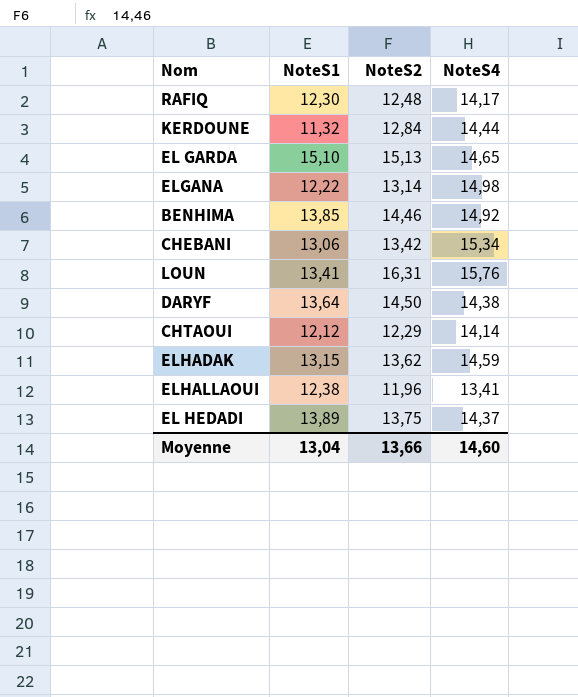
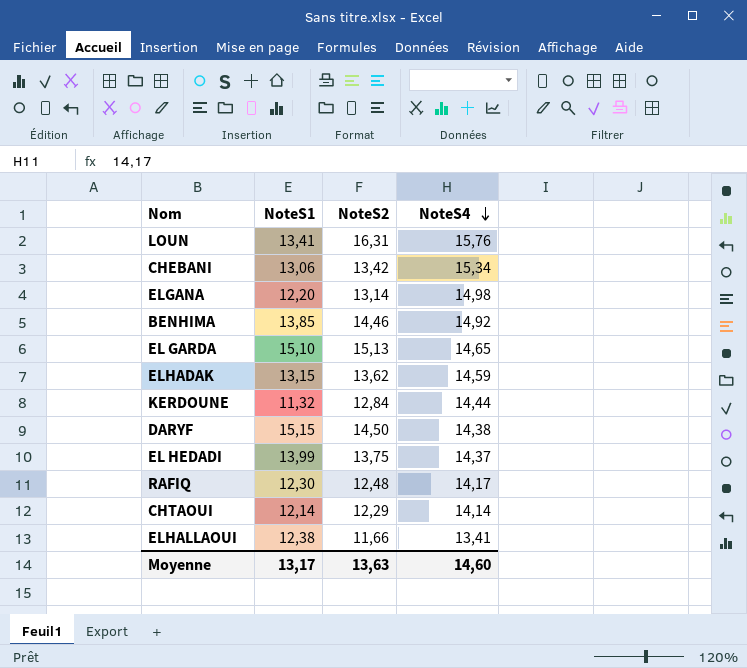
row order: none -> NoteS4 descending
ELGANA | NoteS1: 12,22 -> 12,20
DARYF | NoteS1: 13,64 -> 15,15
EL HEDADI | NoteS1: 13,89 -> 13,99
CHTAOUI | NoteS1: 12,12 -> 12,14
ELHALLAOUI | NoteS2: 11,96 -> 11,66
Moyenne | NoteS1: 13,04 -> 13,17
Moyenne | NoteS2: 13,66 -> 13,63

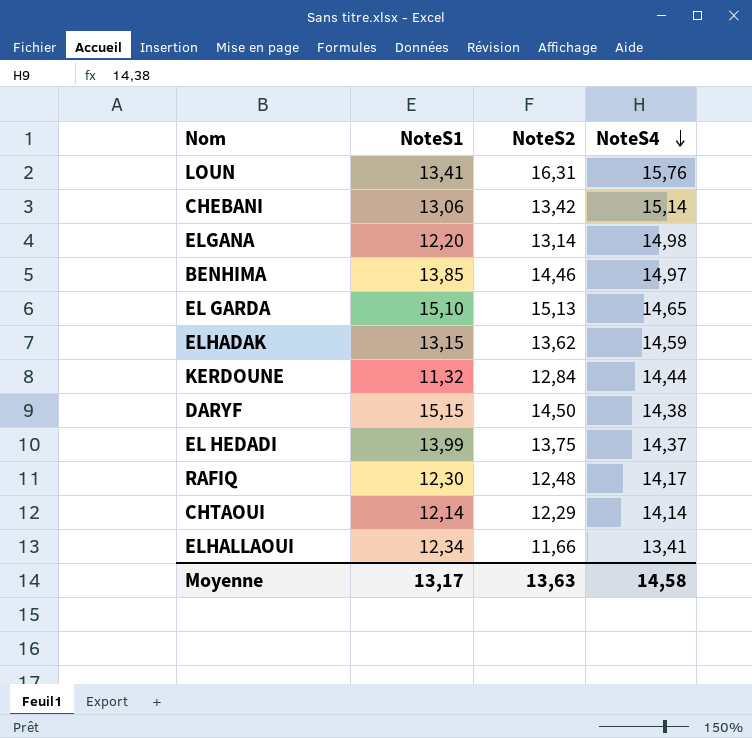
CHEBANI | NoteS4: 15,34 -> 15,14
BENHIMA | NoteS4: 14,92 -> 14,97
ELHALLAOUI | NoteS1: 12,38 -> 12,34
Moyenne | NoteS4: 14,60 -> 14,58

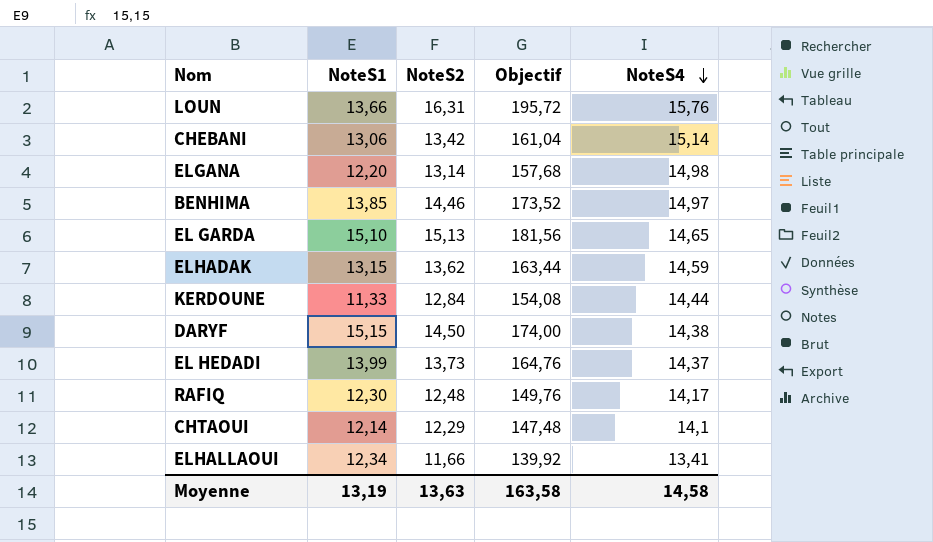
column Objectif | formula: none -> [NoteS2] * 12
LOUN | NoteS1: 13,41 -> 13,66
KERDOUNE | NoteS1: 11,32 -> 11,33
EL HEDADI | NoteS2: 13,75 -> 13,73
CHTAOUI | NoteS4: 14,14 -> 14,1
Moyenne | NoteS1: 13,17 -> 13,19

